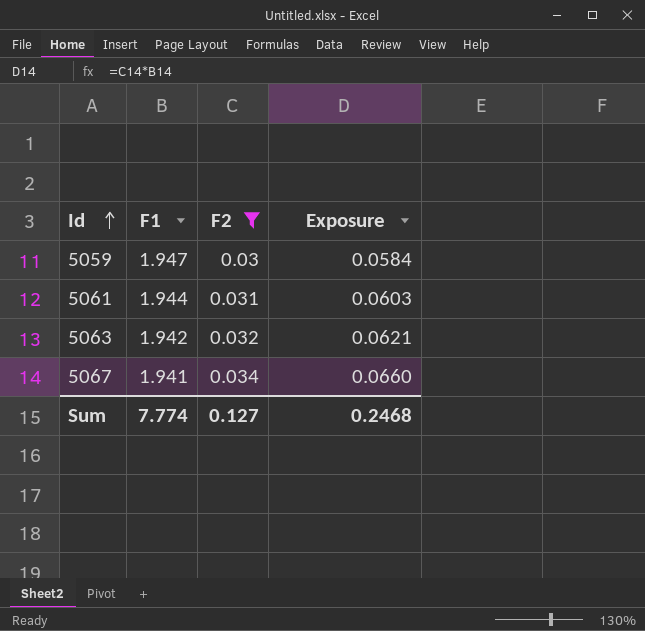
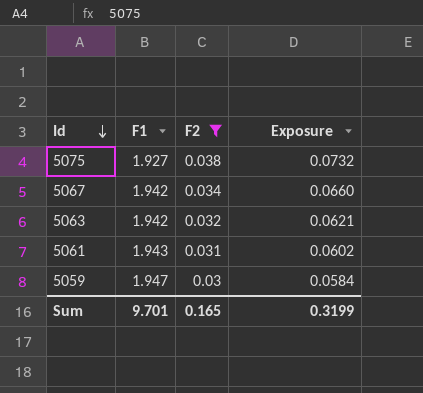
row order: Id ascending -> Id descending
row 5075: none -> 1.927 | 0.038 | 0.0732
5067 | F1: 1.941 -> 1.942
5061 | F1: 1.944 -> 1.943
5061 | Exposure: 0.0603 -> 0.0602
Sum | F1: 7.774 -> 9.701
Sum | F2: 0.127 -> 0.165
Sum | Exposure: 0.2468 -> 0.3199

